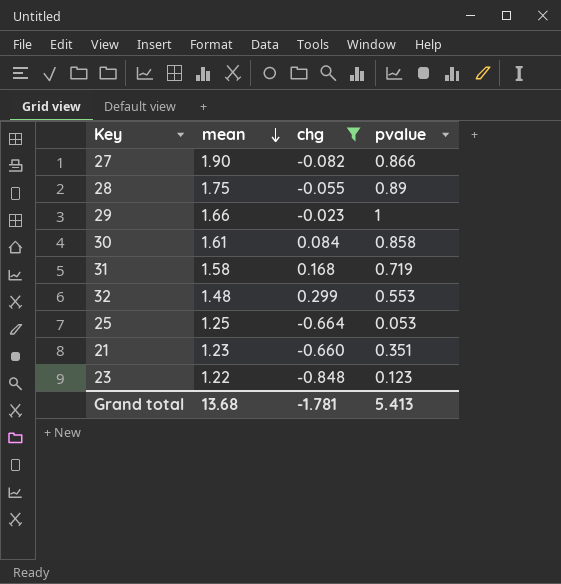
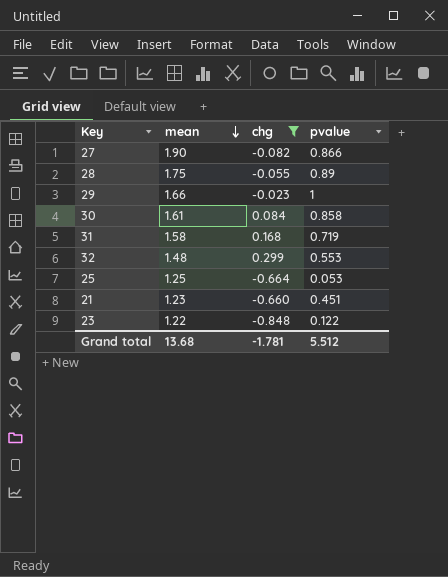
21 | pvalue: 0.351 -> 0.451
23 | pvalue: 0.123 -> 0.122
Grand total | pvalue: 5.413 -> 5.512

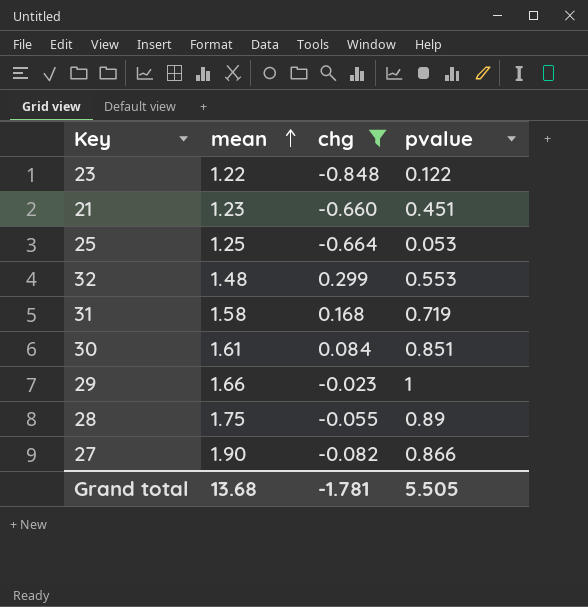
row order: mean descending -> mean ascending
30 | pvalue: 0.858 -> 0.851
Grand total | pvalue: 5.512 -> 5.505

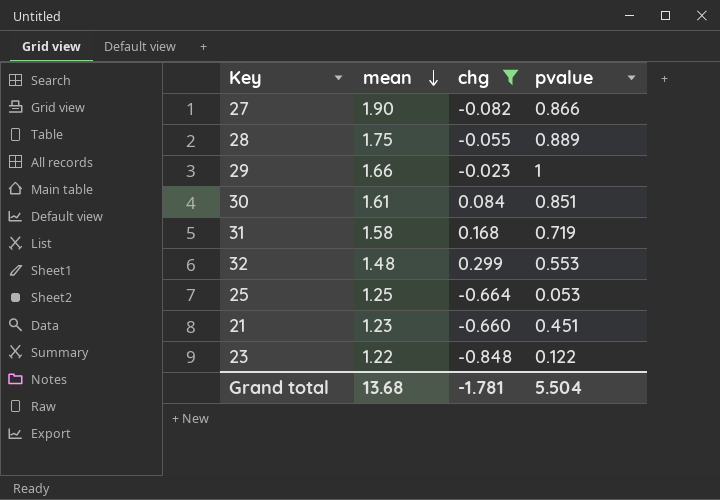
row order: mean ascending -> mean descending
28 | pvalue: 0.89 -> 0.889
Grand total | pvalue: 5.505 -> 5.504

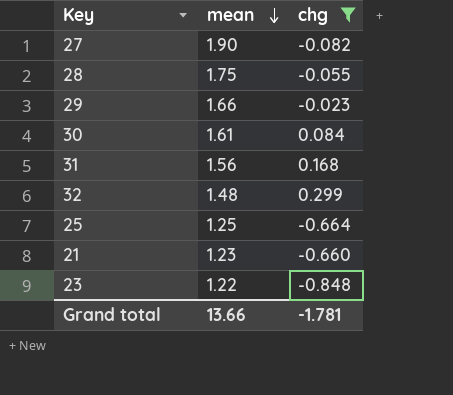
column pvalue | position: 4 -> none
31 | mean: 1.58 -> 1.56
Grand total | mean: 13.68 -> 13.66

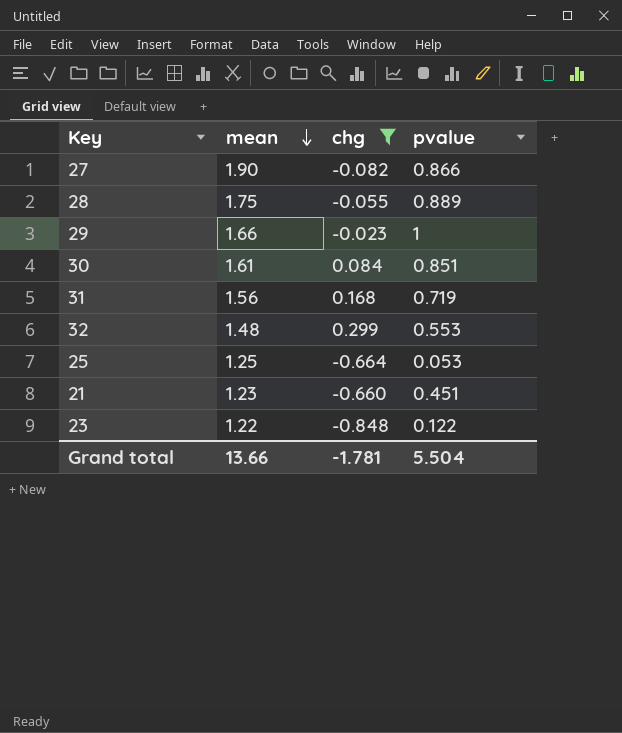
column pvalue | position: none -> 4

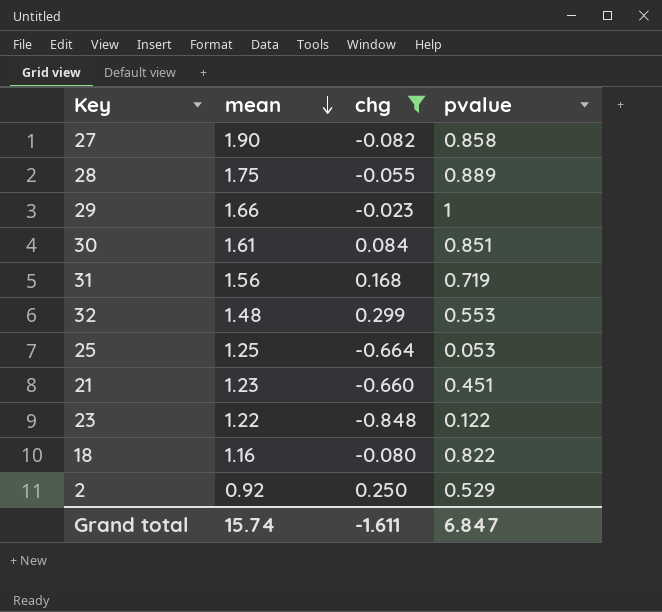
27 | pvalue: 0.866 -> 0.858
row 18: none -> 1.16 | -0.080 | 0.822
row 2: none -> 0.92 | 0.250 | 0.529
Grand total | mean: 13.66 -> 15.74
Grand total | chg: -1.781 -> -1.611
Grand total | pvalue: 5.504 -> 6.847

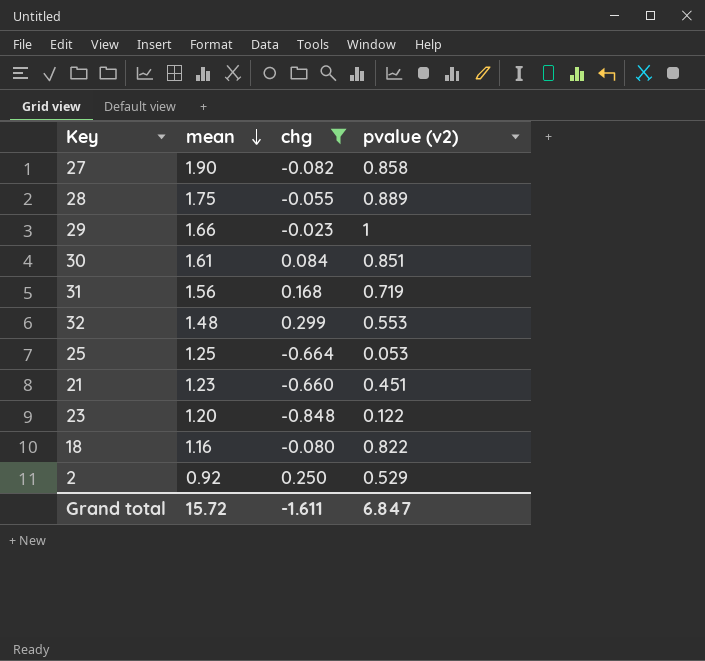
column name: pvalue -> pvalue (v2)
23 | mean: 1.22 -> 1.20
Grand total | mean: 15.74 -> 15.72

